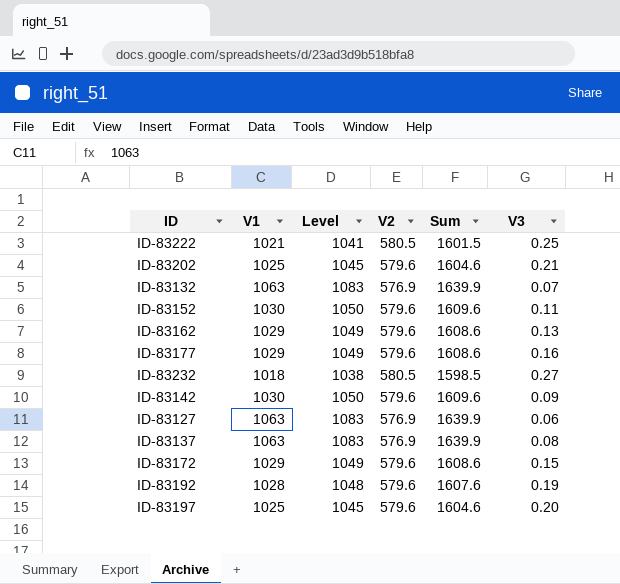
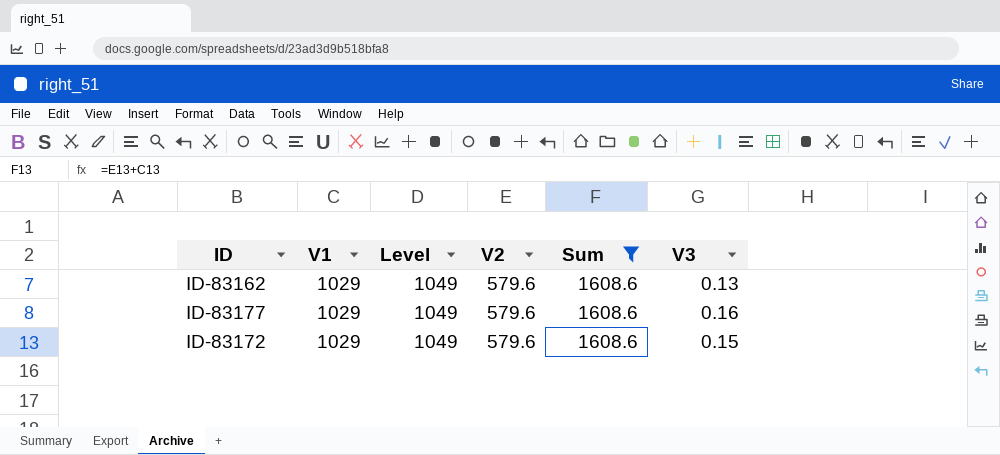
filter: none -> Sum = 1608.6

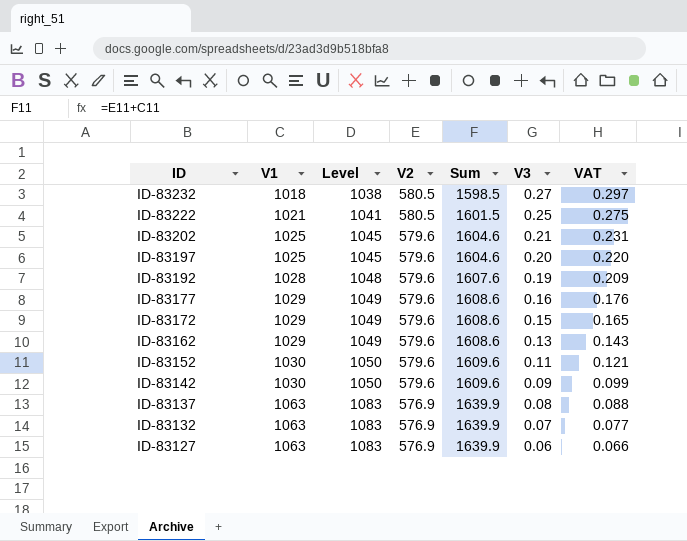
filter: Sum = 1608.6 -> none
row order: none -> ID descending
column VAT | formula: none -> [V3] * 1.1

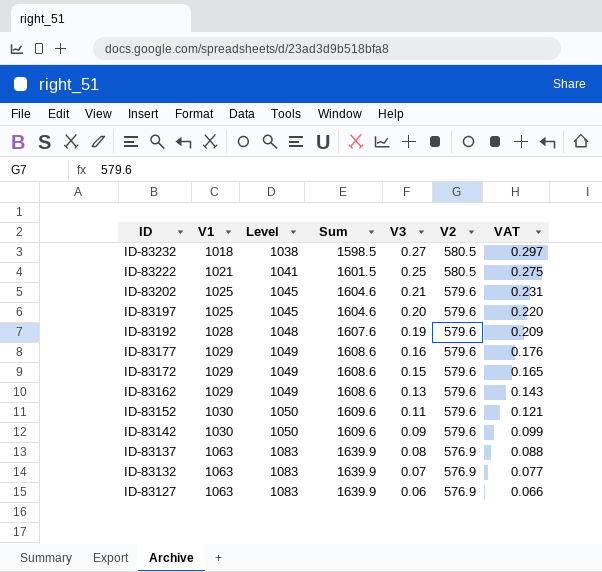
column V2 | position: 4 -> 6

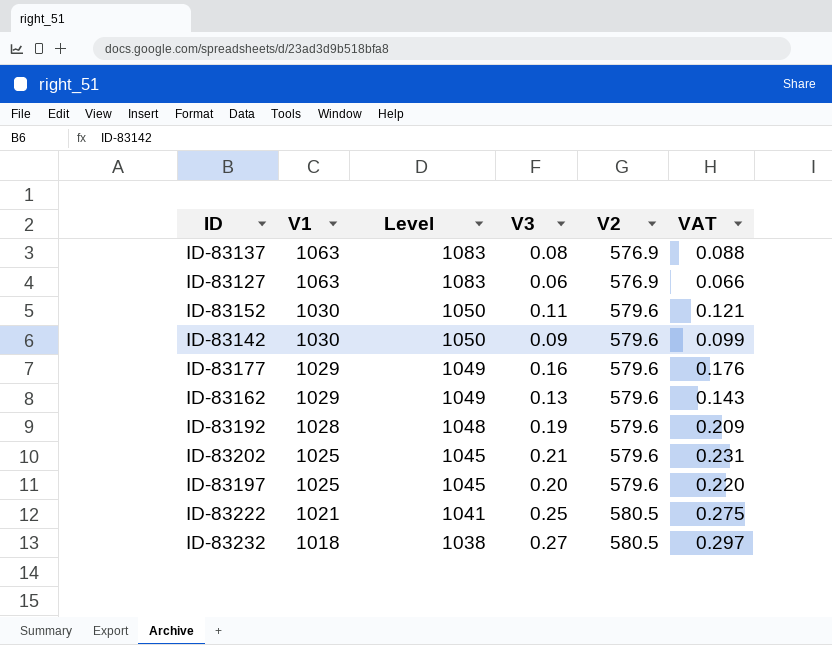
row order: ID descending -> V1 descending
column Sum | formula: [V1] + [V2] -> none
row ID-83172: 1029 | 1049 | 1608.6 | 0.15 | 579.6 | 0.165 -> none
row ID-83132: 1063 | 1083 | 1639.9 | 0.07 | 576.9 | 0.077 -> none

